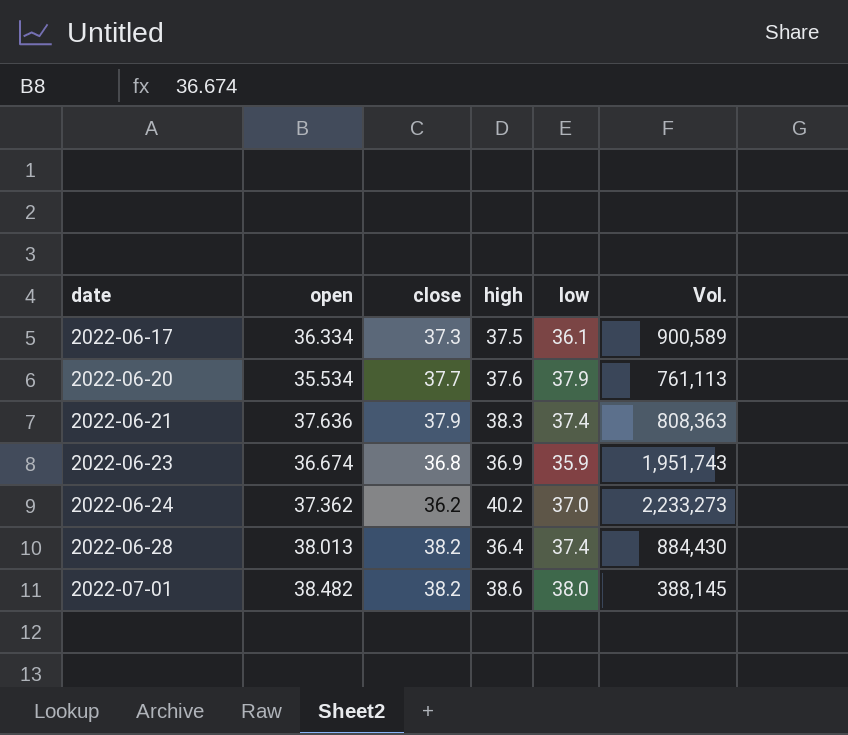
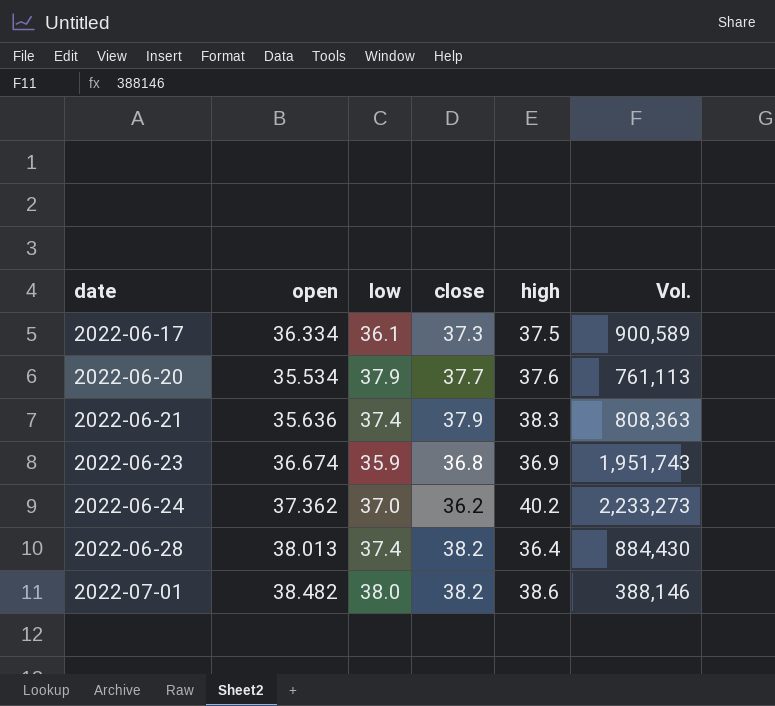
column low | position: 5 -> 3
2022-06-21 | open: 37.636 -> 35.636
2022-07-01 | Vol.: 388,145 -> 388,146

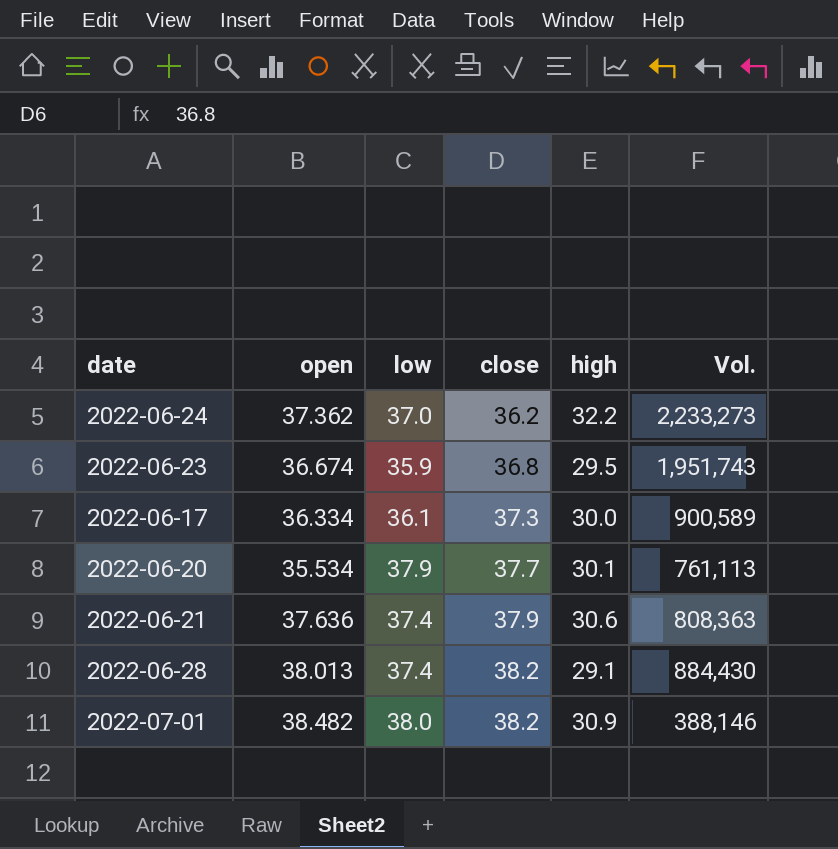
row order: date ascending -> close ascending
2022-06-24 | high: 40.2 -> 32.2
2022-06-23 | high: 36.9 -> 29.5
2022-06-17 | high: 37.5 -> 30.0
2022-06-20 | high: 37.6 -> 30.1
2022-06-21 | open: 35.636 -> 37.636
2022-06-21 | high: 38.3 -> 30.6
2022-06-28 | high: 36.4 -> 29.1
2022-07-01 | high: 38.6 -> 30.9

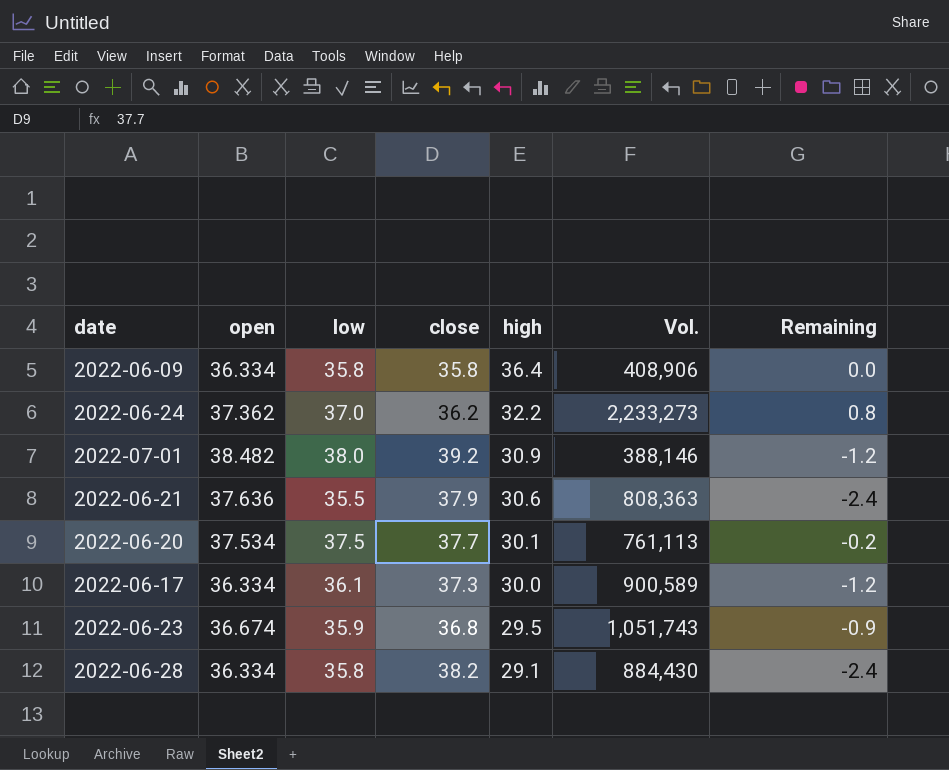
row order: close ascending -> high descending
column Remaining | formula: none -> [low] - [close]
row 2022-06-09: none -> 36.334 | 35.8 | 35.8 | 36.4 | 408,906 | 0.0
2022-07-01 | close: 38.2 -> 39.2
2022-06-21 | low: 37.4 -> 35.5
2022-06-20 | open: 35.534 -> 37.534
2022-06-20 | low: 37.9 -> 37.5
2022-06-23 | Vol.: 1,951,743 -> 1,051,743
2022-06-28 | open: 38.013 -> 36.334
2022-06-28 | low: 37.4 -> 35.8

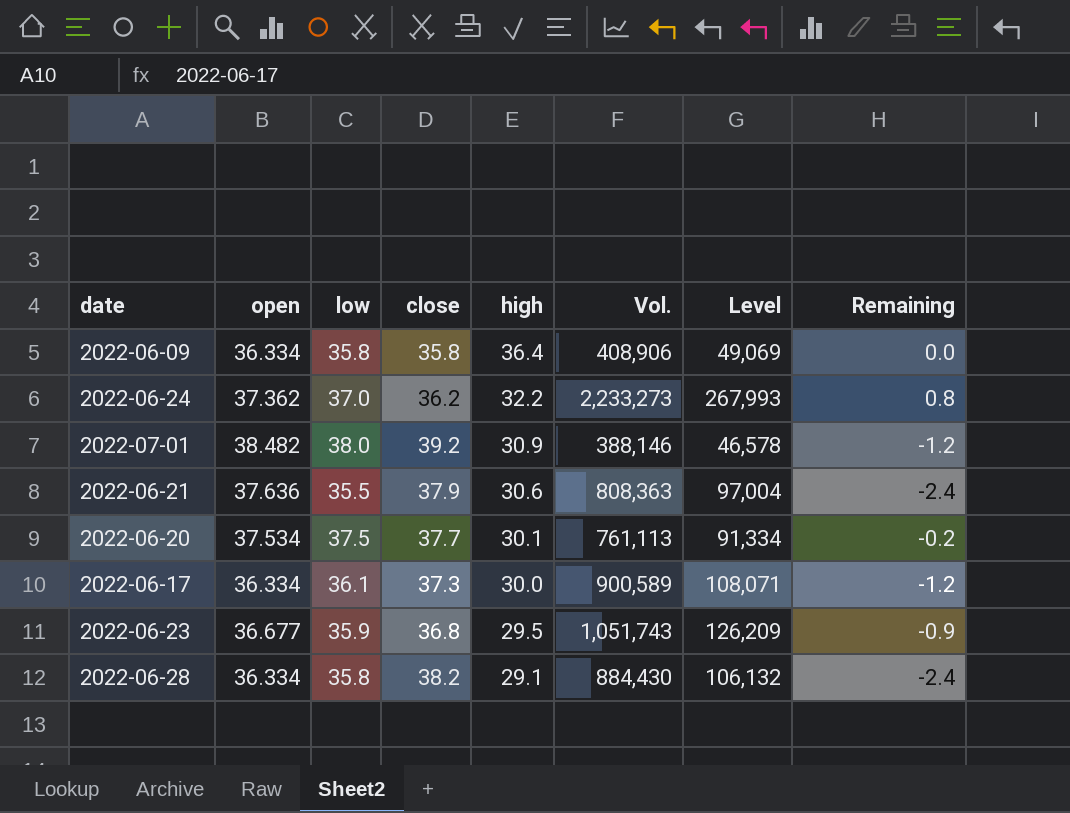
column Level | formula: none -> [Vol.] * 0.12
2022-06-23 | open: 36.674 -> 36.677

